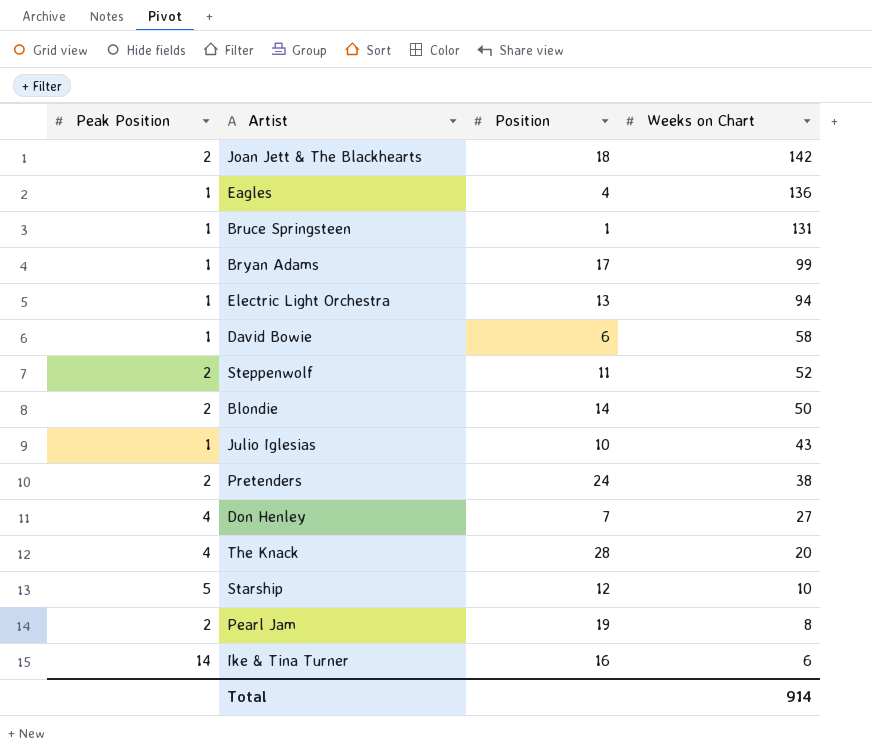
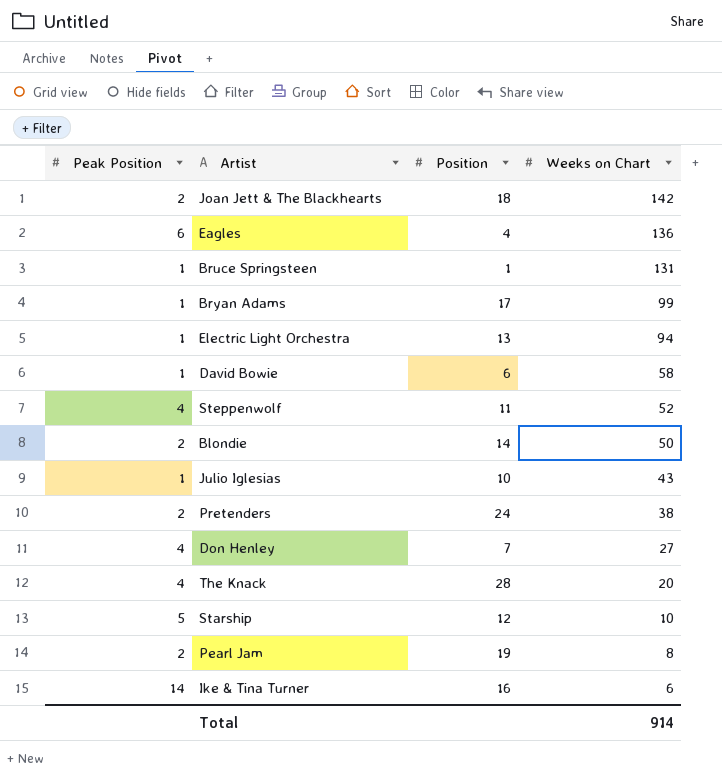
Eagles | Peak Position: 1 -> 6
Steppenwolf | Peak Position: 2 -> 4

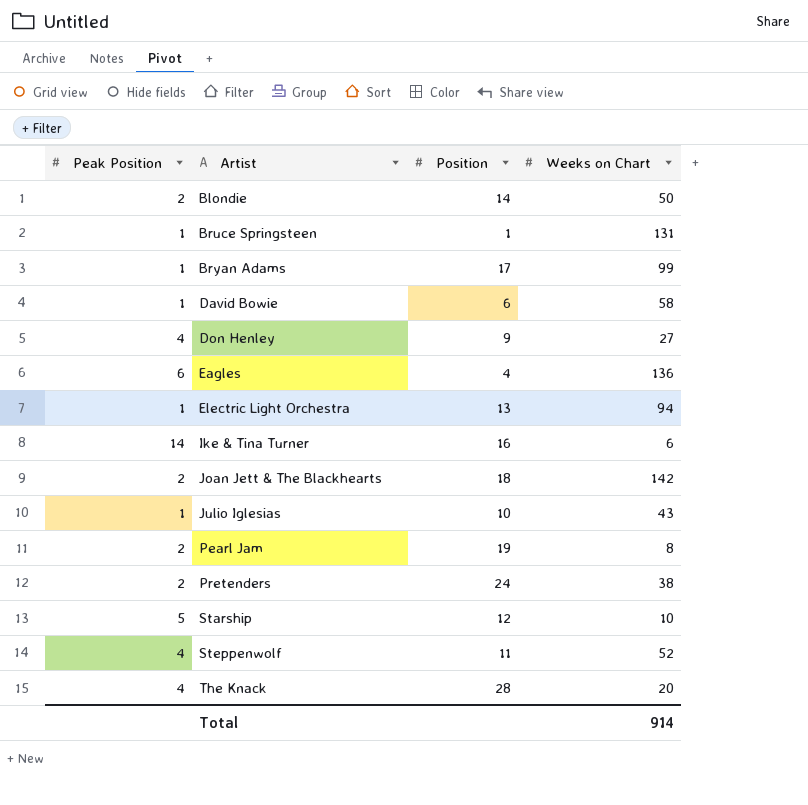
row order: Weeks on Chart descending -> Artist ascending
Don Henley | Position: 7 -> 9

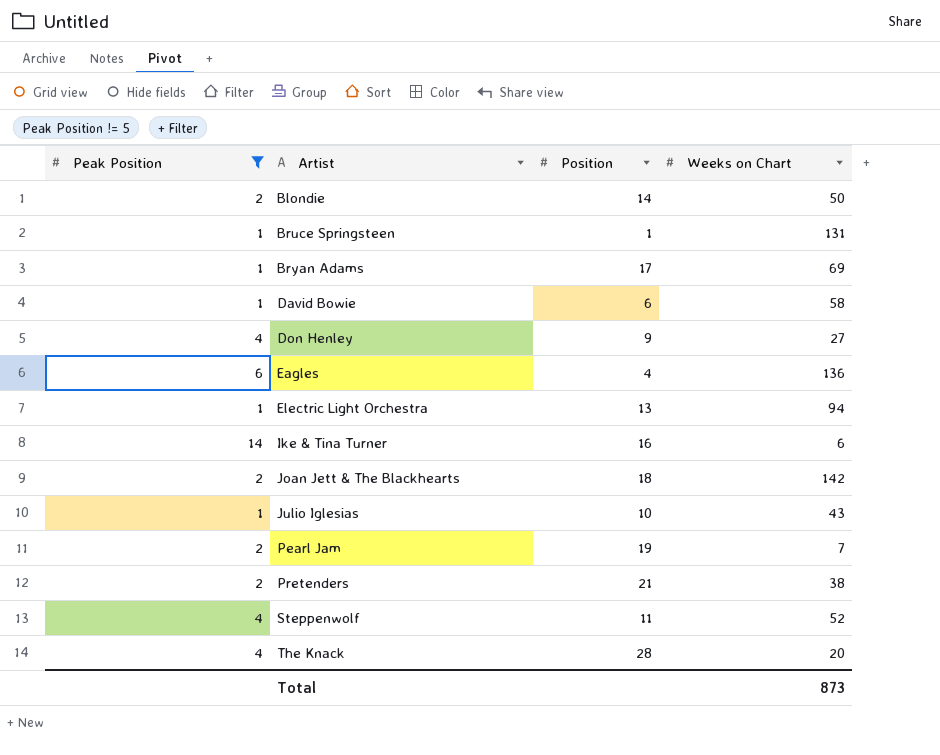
filter: none -> Peak Position != 5
Bryan Adams | Weeks on Chart: 99 -> 69
Pearl Jam | Weeks on Chart: 8 -> 7
Pretenders | Position: 24 -> 21
Total | Weeks on Chart: 914 -> 873

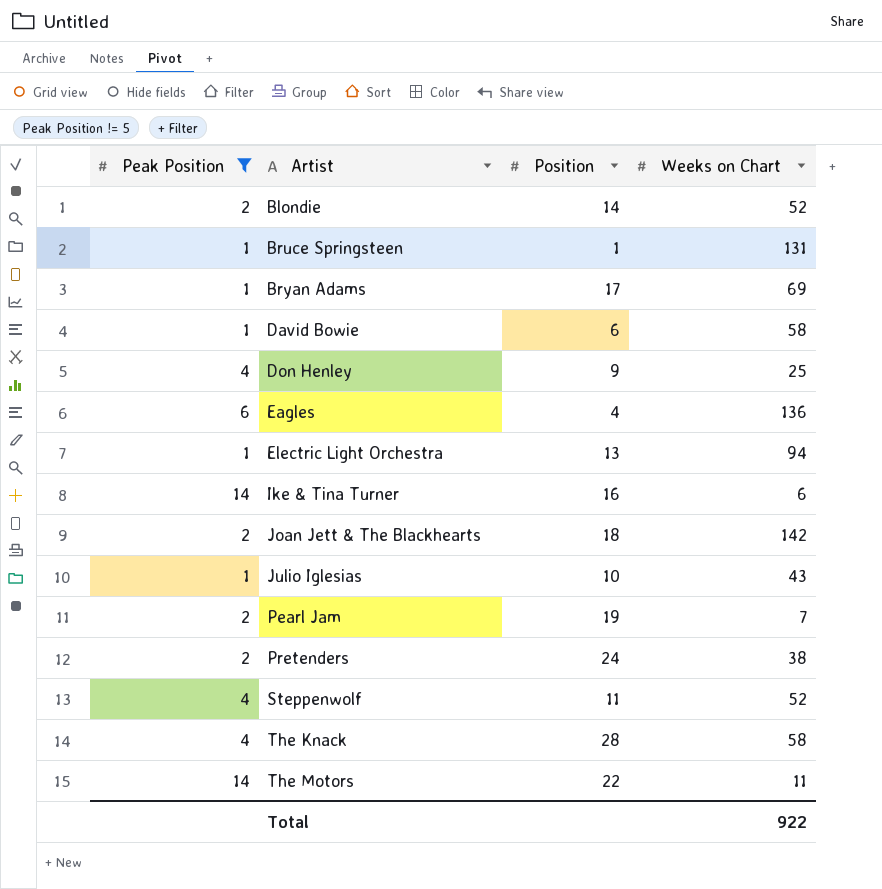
Blondie | Weeks on Chart: 50 -> 52
Don Henley | Weeks on Chart: 27 -> 25
Pretenders | Position: 21 -> 24
The Knack | Weeks on Chart: 20 -> 58
row The Motors: none -> 14 | 22 | 11
Total | Weeks on Chart: 873 -> 922

